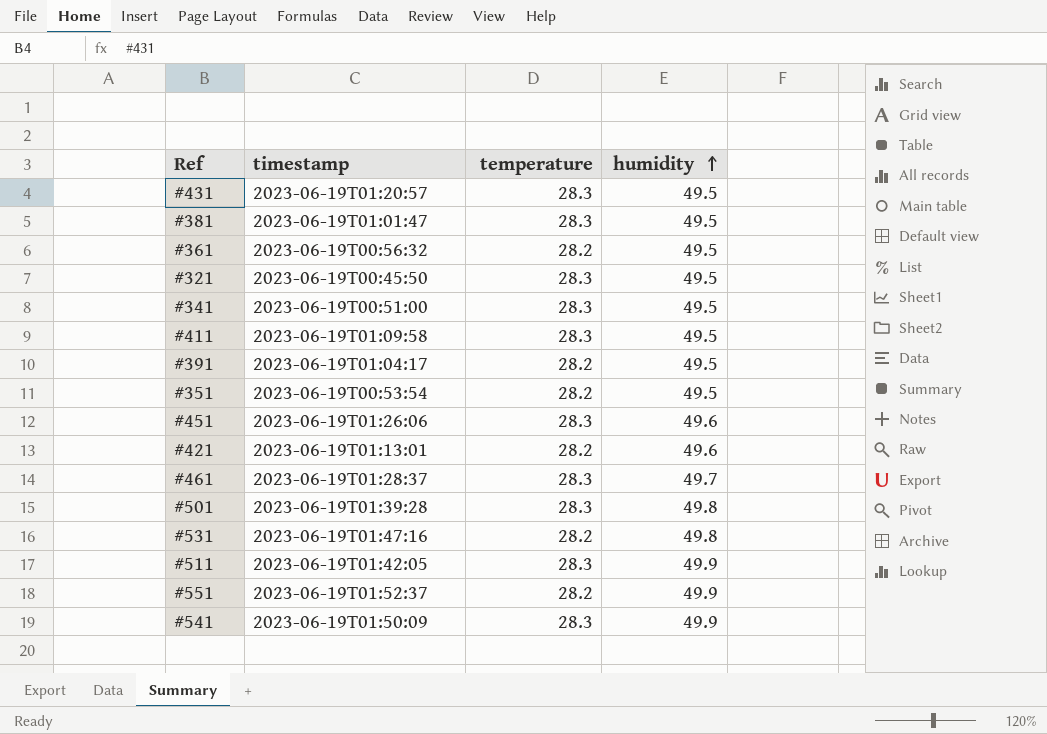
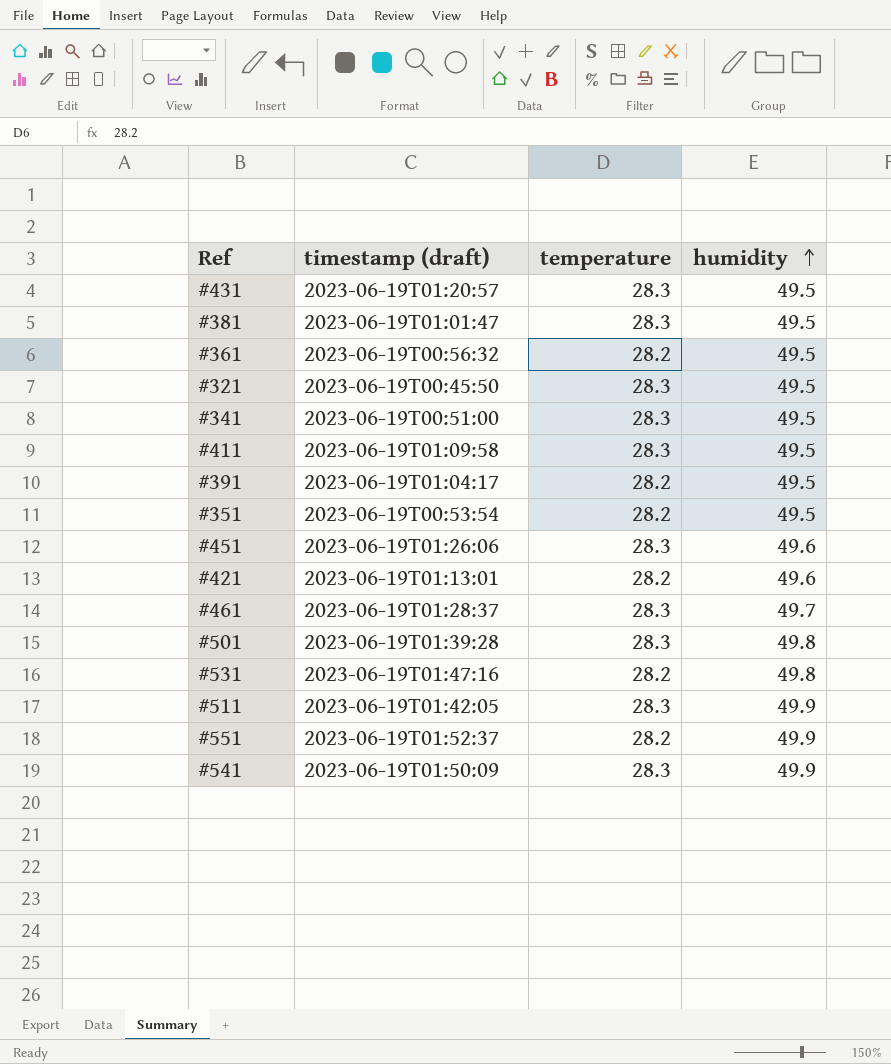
column name: timestamp -> timestamp (draft)

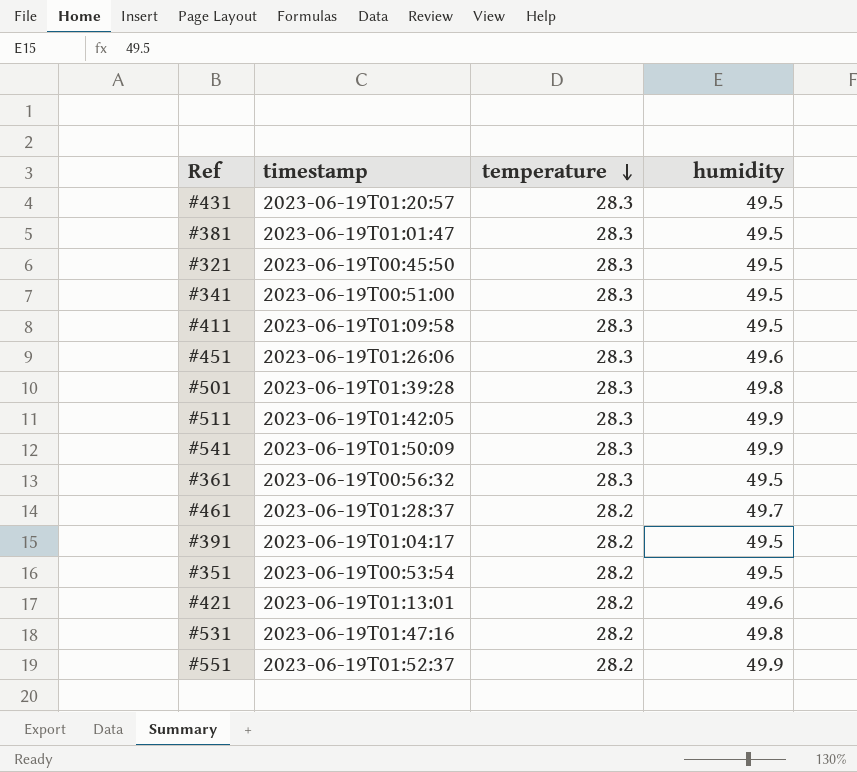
row order: humidity ascending -> temperature descending
column name: timestamp (draft) -> timestamp
#361 | temperature: 28.2 -> 28.3
#461 | temperature: 28.3 -> 28.2

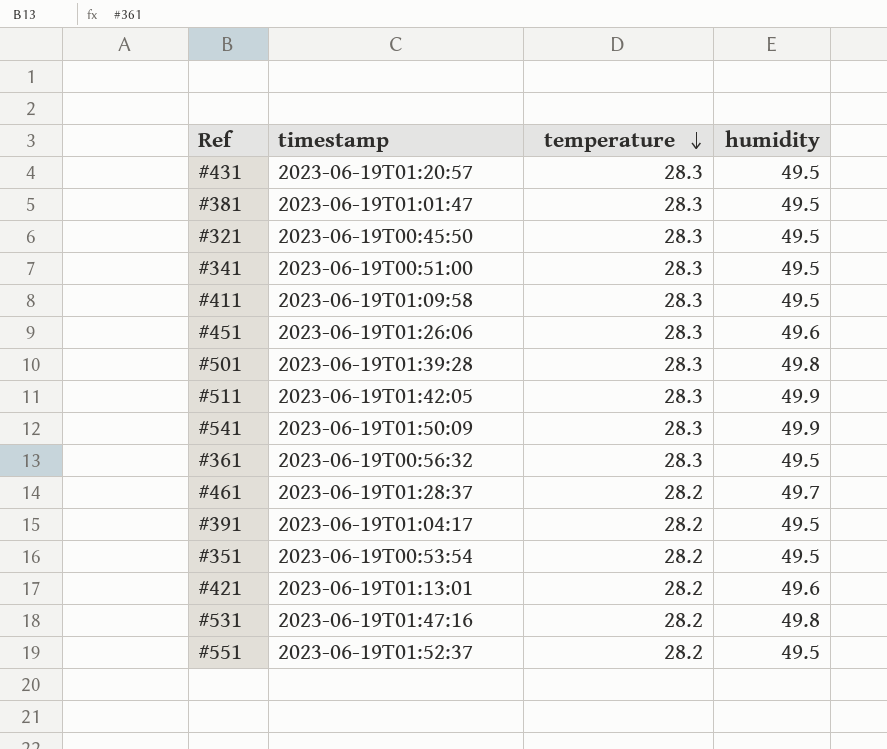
#551 | humidity: 49.9 -> 49.5

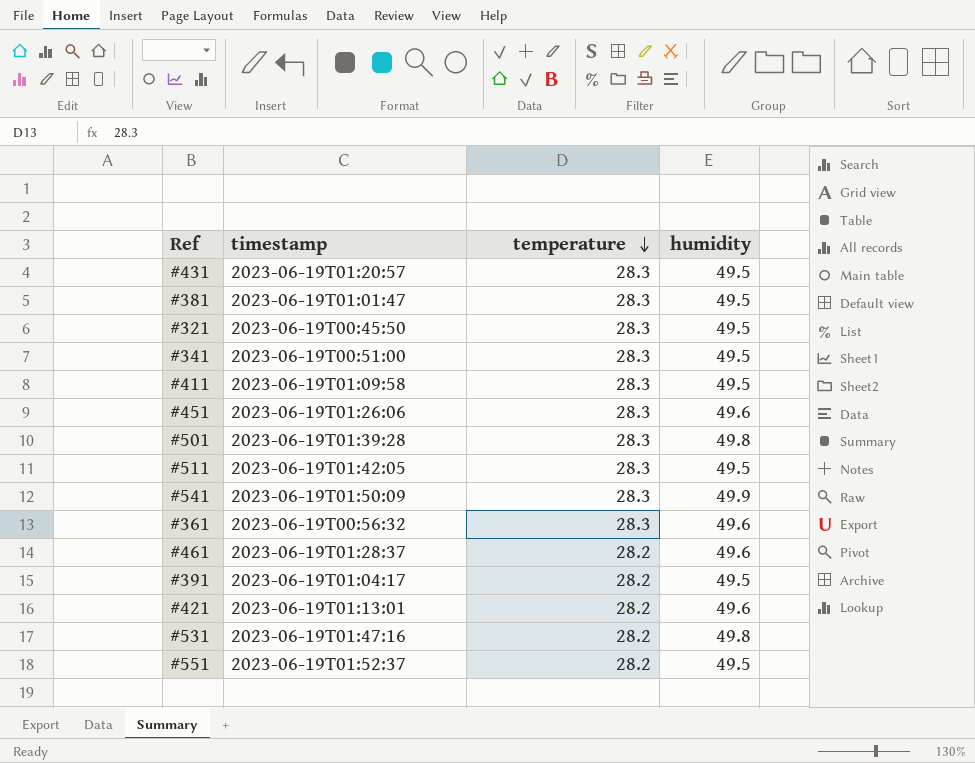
row #351: 2023-06-19T00:53:54 | 28.2 | 49.5 -> none
#511 | humidity: 49.9 -> 49.5
#361 | humidity: 49.5 -> 49.6
#461 | humidity: 49.7 -> 49.6

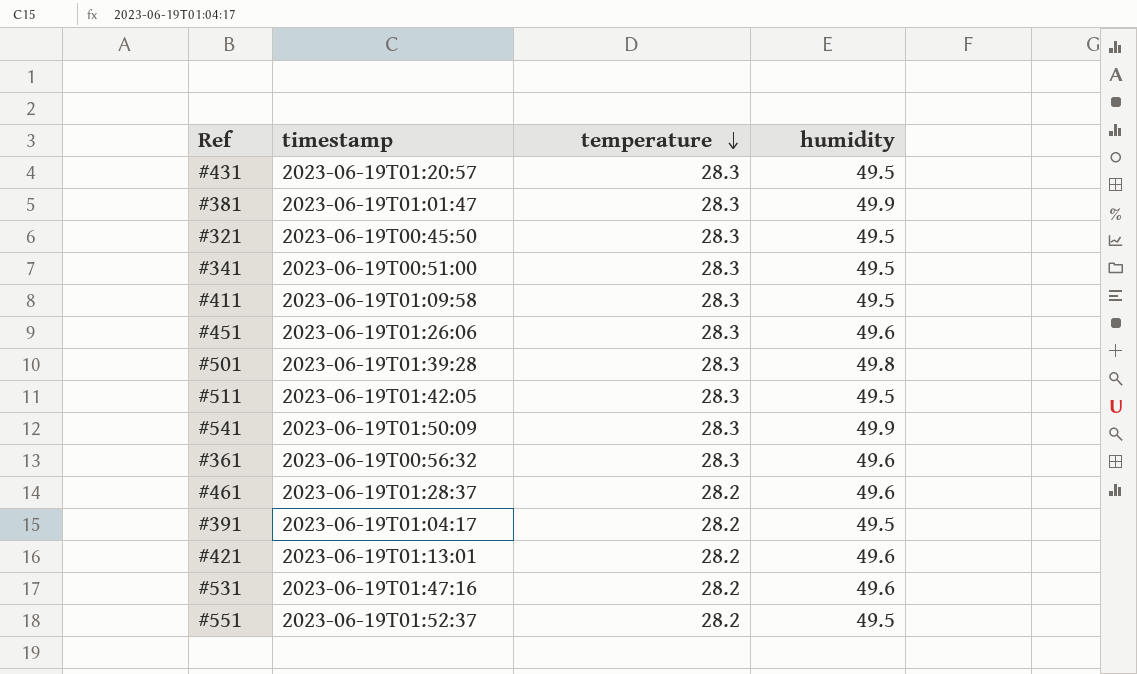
#381 | humidity: 49.5 -> 49.9
#531 | humidity: 49.8 -> 49.6

